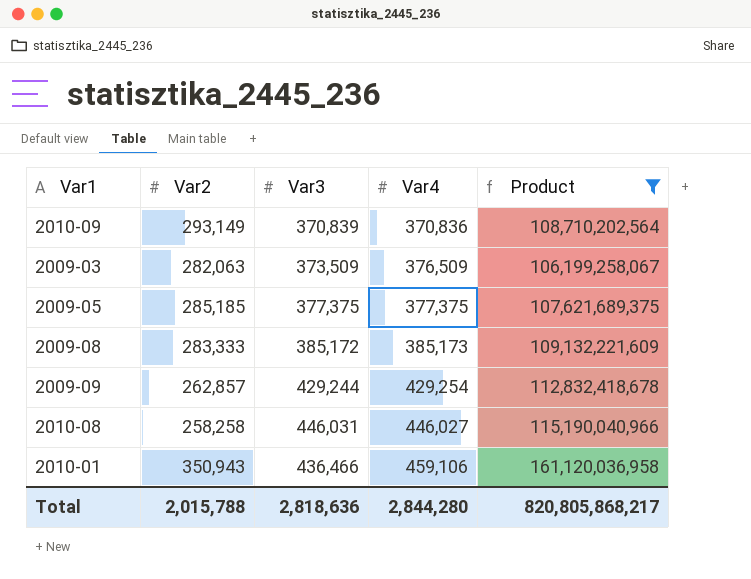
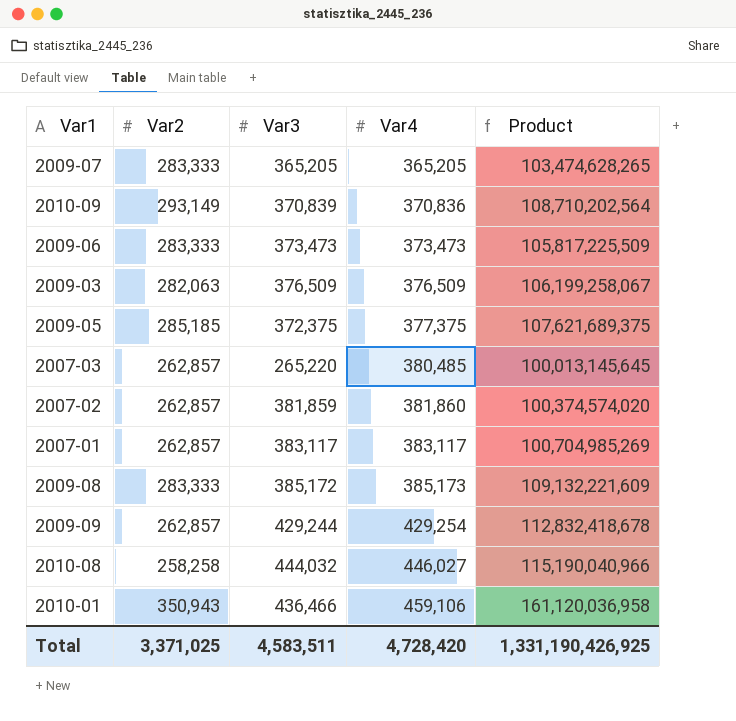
filter: Product >= 106,199,258,067 -> none
2009-03 | Var3: 373,509 -> 376,509
2009-05 | Var3: 377,375 -> 372,375
2010-08 | Var3: 446,031 -> 444,032
Total | Var2: 2,015,788 -> 3,371,025
Total | Var3: 2,818,636 -> 4,583,511
Total | Var4: 2,844,280 -> 4,728,420
Total | Product: 820,805,868,217 -> 1,331,190,426,925

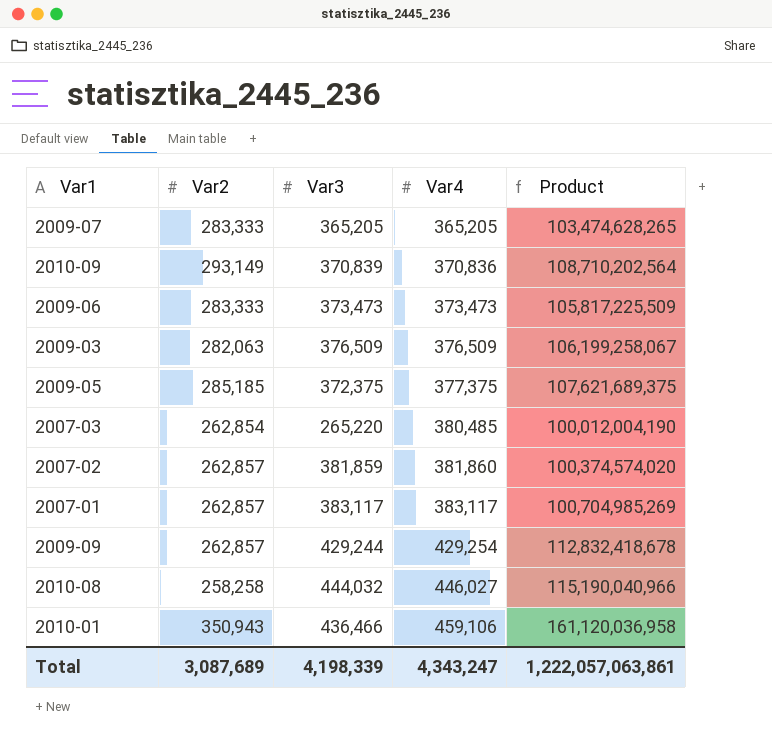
row 2009-08: 283,333 | 385,172 | 385,173 | 109,132,221,609 -> none
2007-03 | Var2: 262,857 -> 262,854
2007-03 | Product: 100,013,145,645 -> 100,012,004,190
Total | Var2: 3,371,025 -> 3,087,689
Total | Var3: 4,583,511 -> 4,198,339
Total | Var4: 4,728,420 -> 4,343,247
Total | Product: 1,331,190,426,925 -> 1,222,057,063,861

